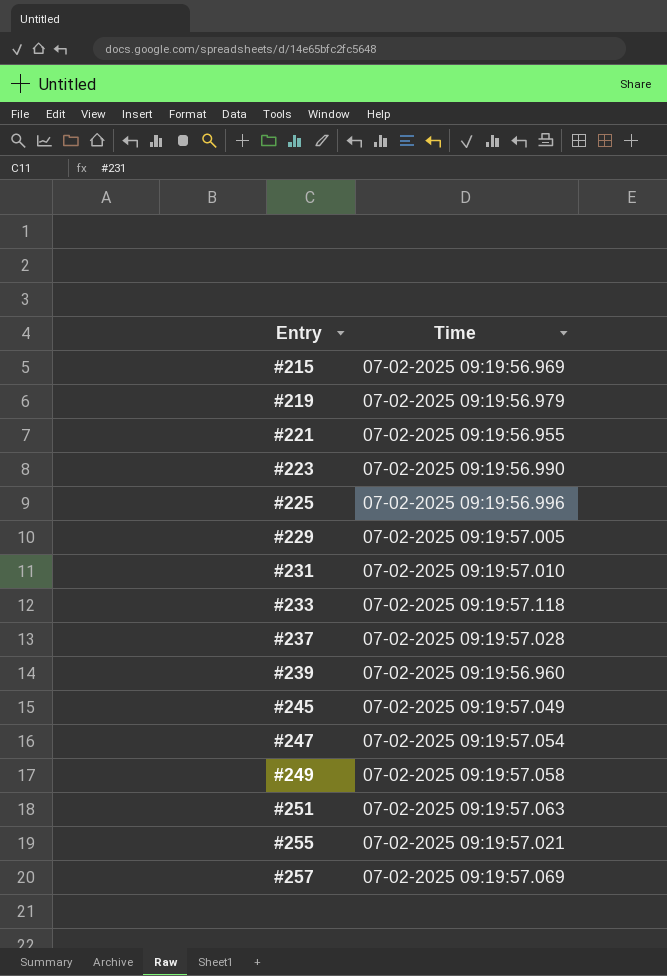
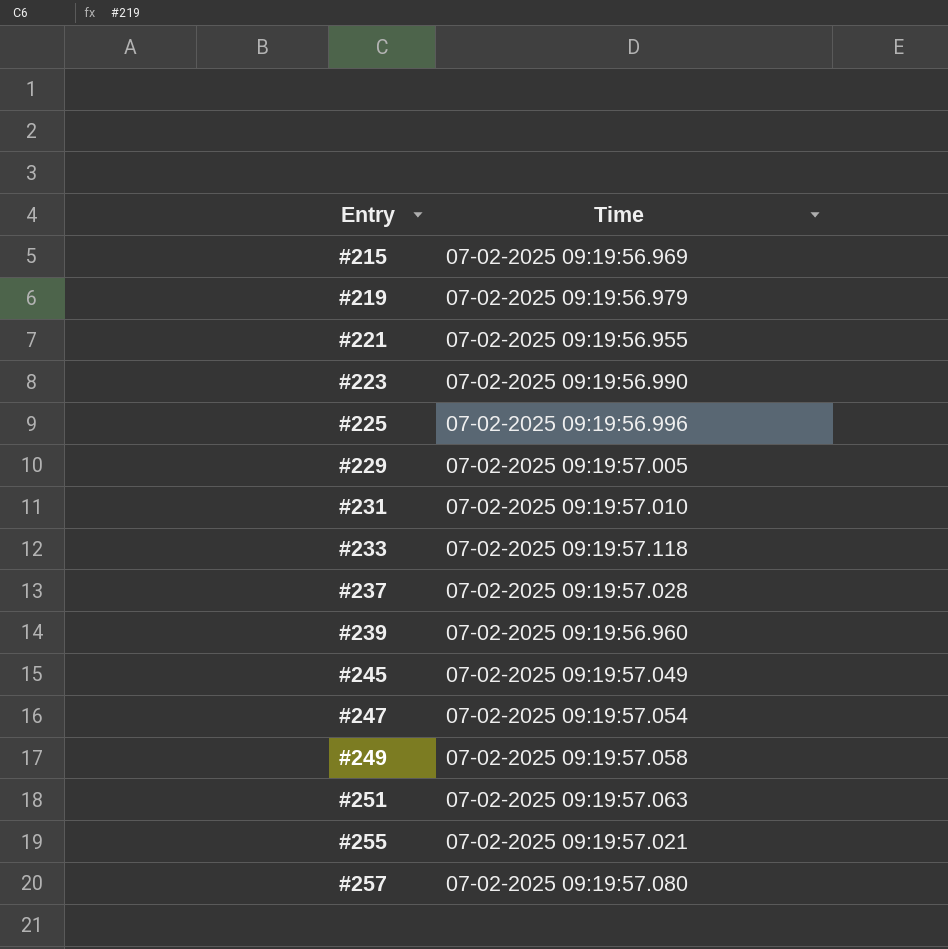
#257 | Time: 07-02-2025 09:19:57.069 -> 07-02-2025 09:19:57.080

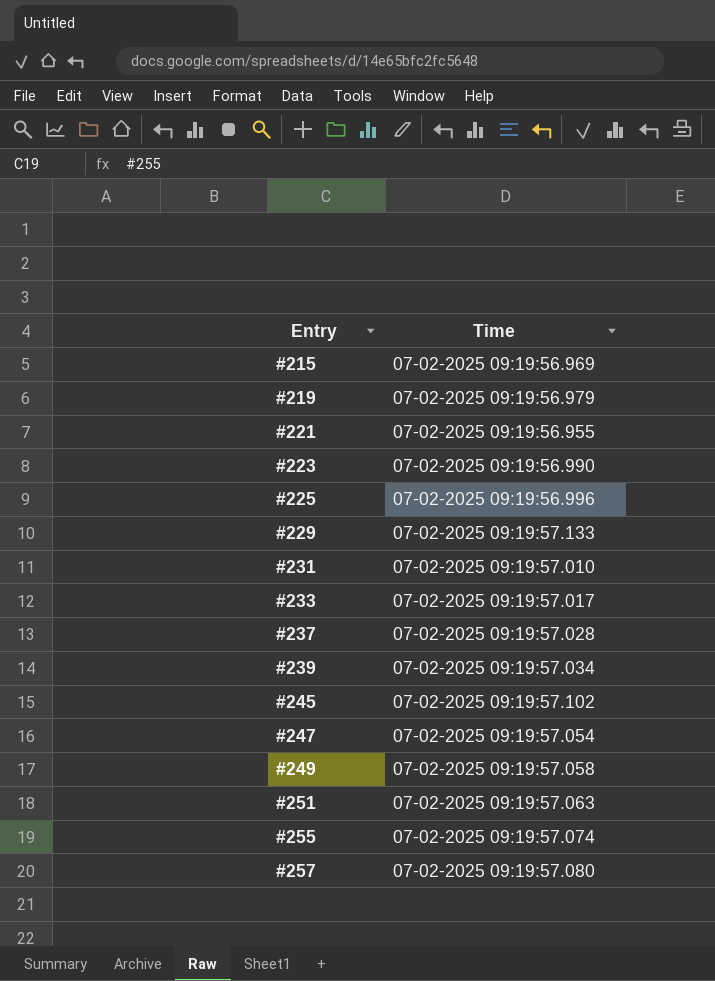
#229 | Time: 07-02-2025 09:19:57.005 -> 07-02-2025 09:19:57.133
#233 | Time: 07-02-2025 09:19:57.118 -> 07-02-2025 09:19:57.017
#239 | Time: 07-02-2025 09:19:56.960 -> 07-02-2025 09:19:57.034
#245 | Time: 07-02-2025 09:19:57.049 -> 07-02-2025 09:19:57.102
#255 | Time: 07-02-2025 09:19:57.021 -> 07-02-2025 09:19:57.074

